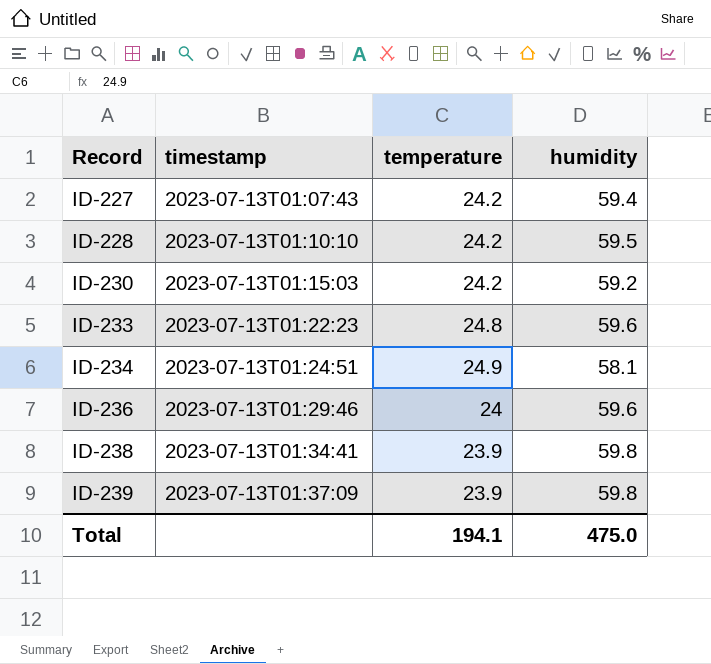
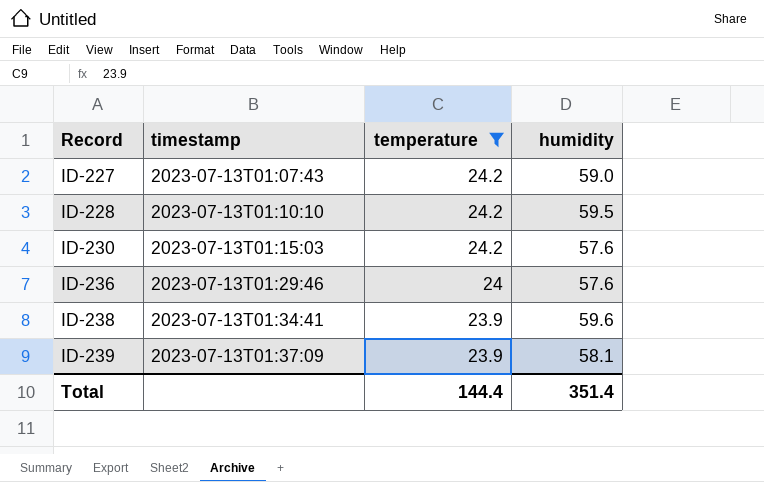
filter: none -> temperature <= 24.2
ID-227 | humidity: 59.4 -> 59.0
ID-230 | humidity: 59.2 -> 57.6
ID-236 | humidity: 59.6 -> 57.6
ID-238 | humidity: 59.8 -> 59.6
ID-239 | humidity: 59.8 -> 58.1
Total | temperature: 194.1 -> 144.4
Total | humidity: 475.0 -> 351.4

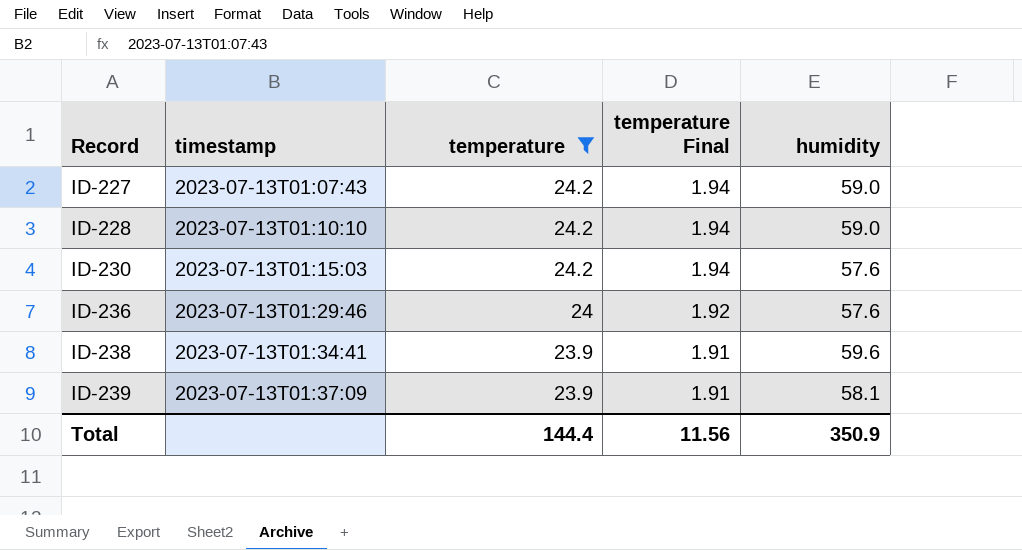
column temperature Final | formula: none -> [temperature] * 0.08
ID-228 | humidity: 59.5 -> 59.0
Total | humidity: 351.4 -> 350.9

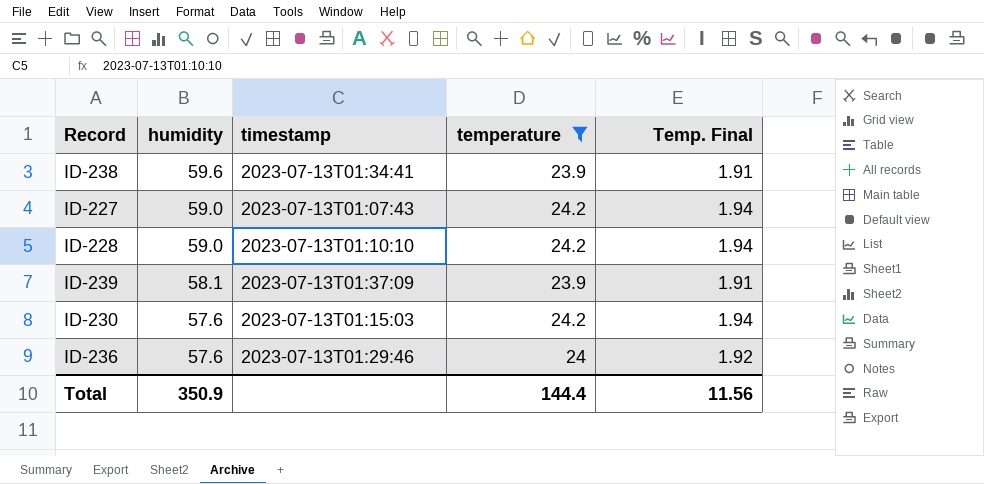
row order: Record ascending -> humidity descending
column humidity | position: 5 -> 2
column name: temperature Final -> Temp. Final

